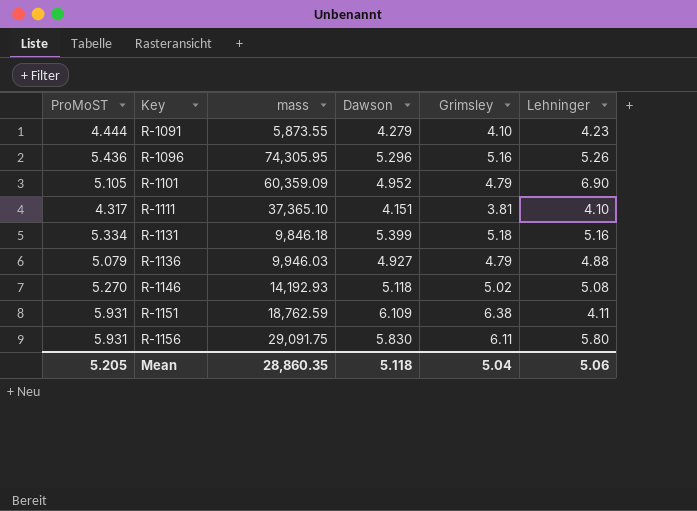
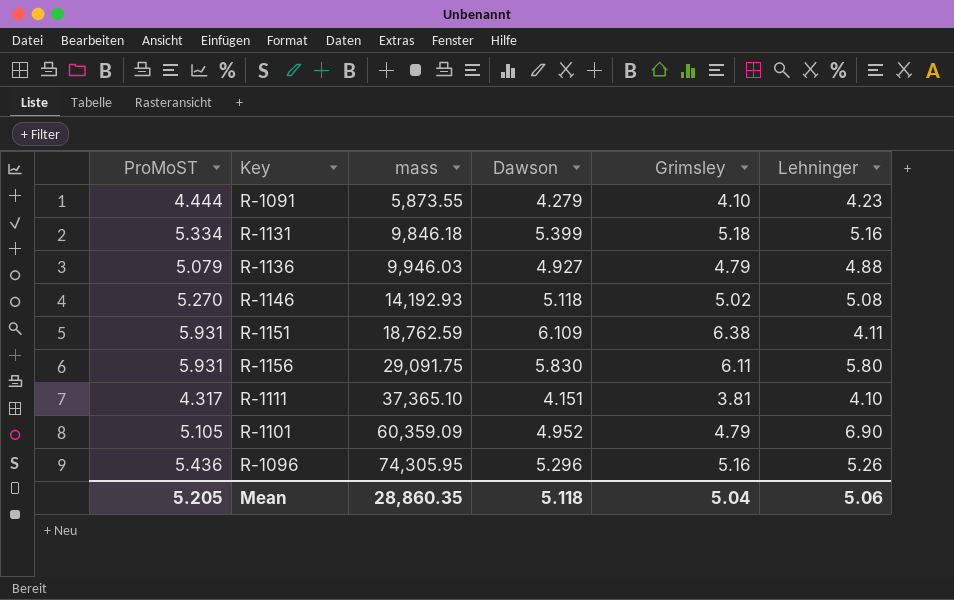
row order: Key ascending -> mass ascending

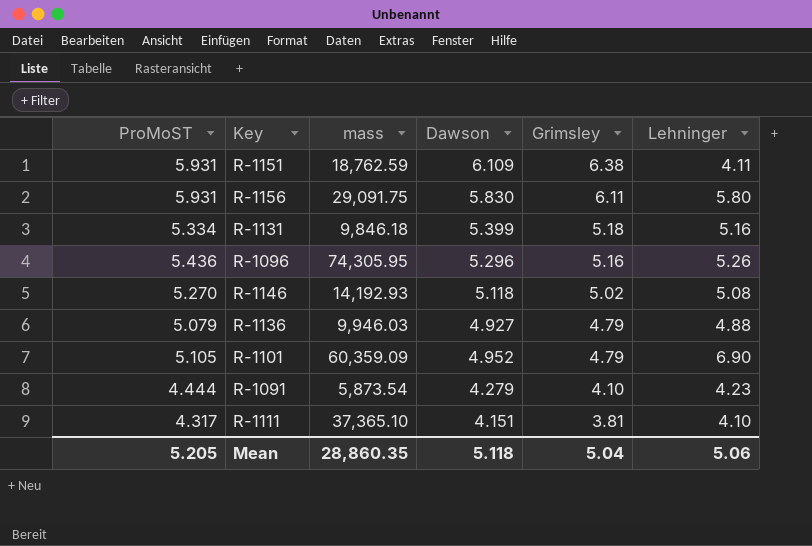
row order: mass ascending -> Grimsley descending
R-1091 | mass: 5,873.55 -> 5,873.54

